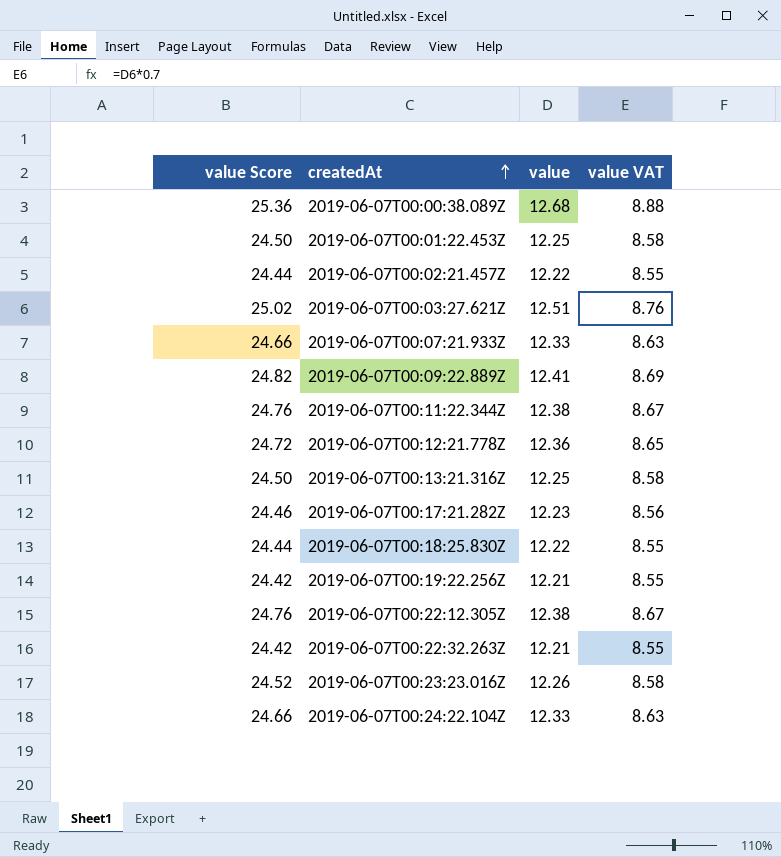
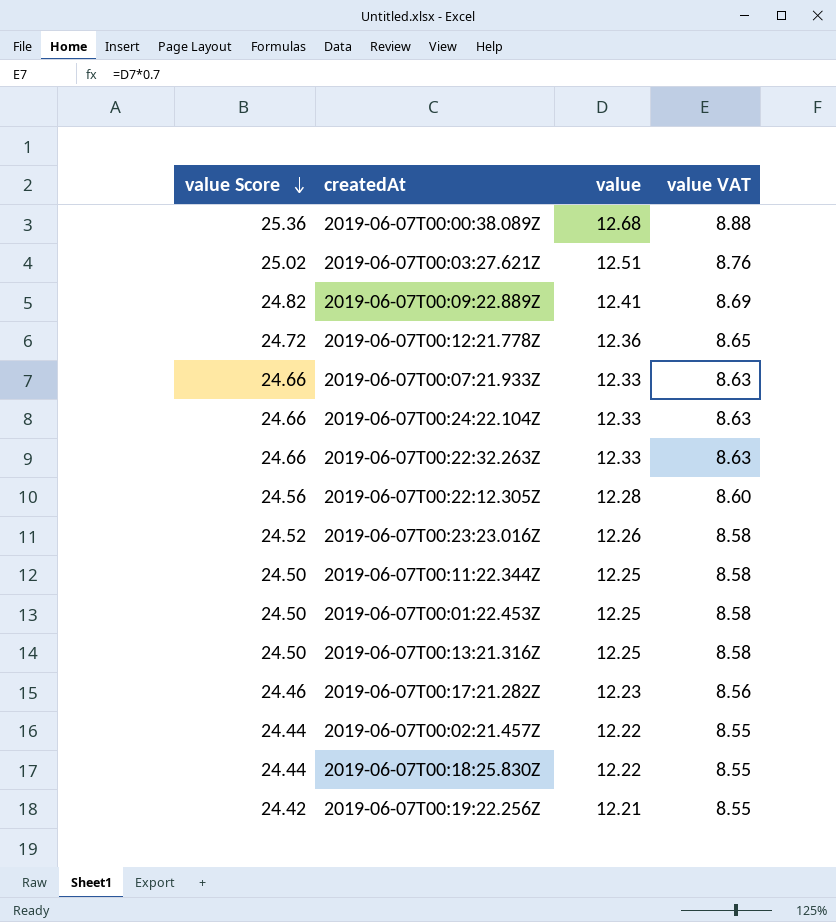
row order: createdAt ascending -> value Score descending
2019-06-07T00:22:32.263Z | value Score: 24.42 -> 24.66
2019-06-07T00:22:32.263Z | value: 12.21 -> 12.33
2019-06-07T00:22:32.263Z | value VAT: 8.55 -> 8.63
2019-06-07T00:22:12.305Z | value Score: 24.76 -> 24.56
2019-06-07T00:22:12.305Z | value: 12.38 -> 12.28
2019-06-07T00:22:12.305Z | value VAT: 8.67 -> 8.60
2019-06-07T00:11:22.344Z | value Score: 24.76 -> 24.50
2019-06-07T00:11:22.344Z | value: 12.38 -> 12.25
2019-06-07T00:11:22.344Z | value VAT: 8.67 -> 8.58

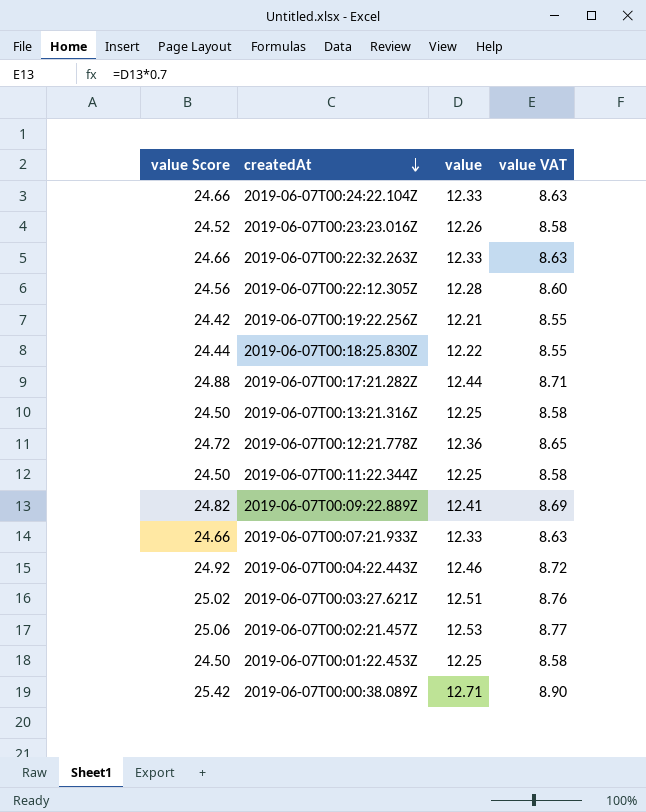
row order: value Score descending -> createdAt descending
2019-06-07T00:17:21.282Z | value Score: 24.46 -> 24.88
2019-06-07T00:17:21.282Z | value: 12.23 -> 12.44
2019-06-07T00:17:21.282Z | value VAT: 8.56 -> 8.71
row 2019-06-07T00:04:22.443Z: none -> 24.92 | 12.46 | 8.72
2019-06-07T00:02:21.457Z | value Score: 24.44 -> 25.06
2019-06-07T00:02:21.457Z | value: 12.22 -> 12.53
2019-06-07T00:02:21.457Z | value VAT: 8.55 -> 8.77
2019-06-07T00:00:38.089Z | value Score: 25.36 -> 25.42
2019-06-07T00:00:38.089Z | value: 12.68 -> 12.71
2019-06-07T00:00:38.089Z | value VAT: 8.88 -> 8.90

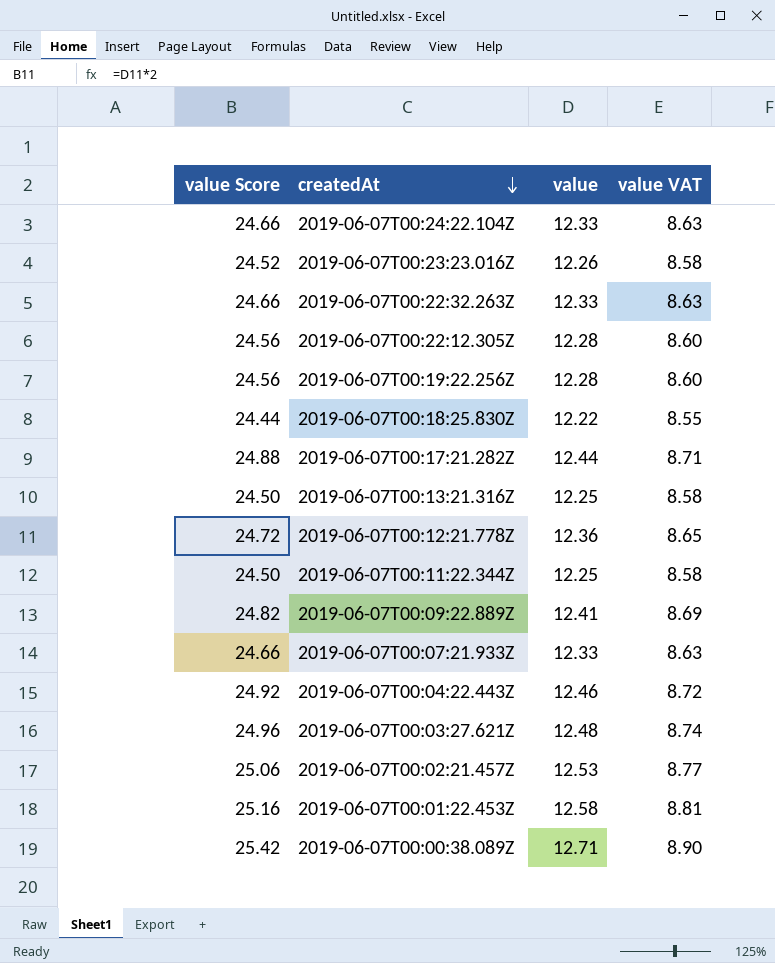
2019-06-07T00:19:22.256Z | value Score: 24.42 -> 24.56
2019-06-07T00:19:22.256Z | value: 12.21 -> 12.28
2019-06-07T00:19:22.256Z | value VAT: 8.55 -> 8.60
2019-06-07T00:03:27.621Z | value Score: 25.02 -> 24.96
2019-06-07T00:03:27.621Z | value: 12.51 -> 12.48
2019-06-07T00:03:27.621Z | value VAT: 8.76 -> 8.74
2019-06-07T00:01:22.453Z | value Score: 24.50 -> 25.16
2019-06-07T00:01:22.453Z | value: 12.25 -> 12.58
2019-06-07T00:01:22.453Z | value VAT: 8.58 -> 8.81

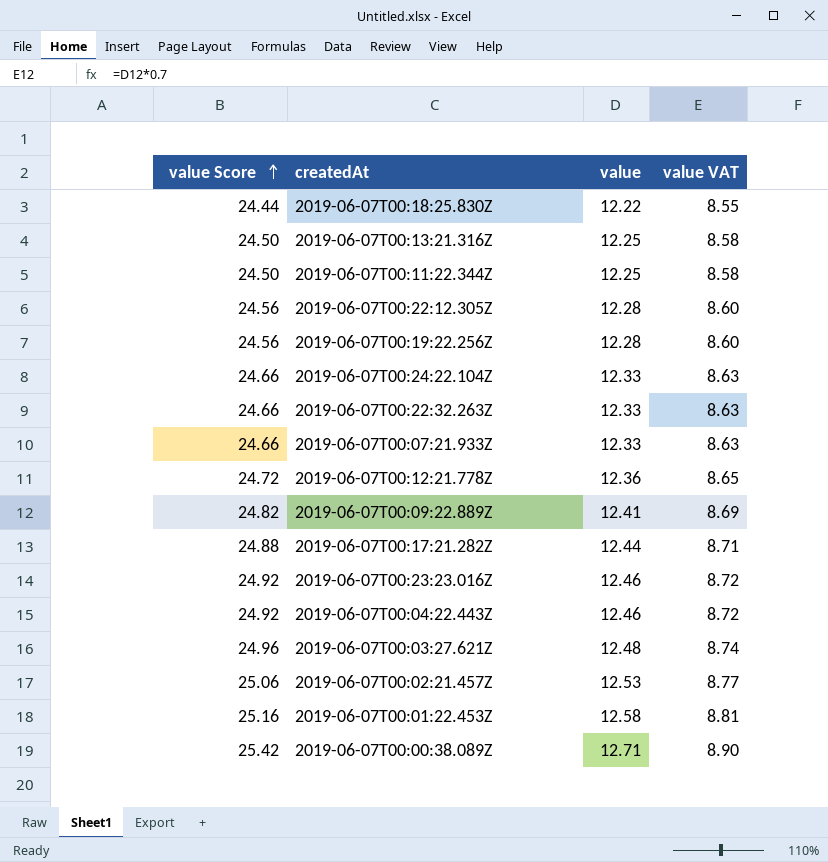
row order: createdAt descending -> value Score ascending
2019-06-07T00:23:23.016Z | value Score: 24.52 -> 24.92
2019-06-07T00:23:23.016Z | value: 12.26 -> 12.46
2019-06-07T00:23:23.016Z | value VAT: 8.58 -> 8.72

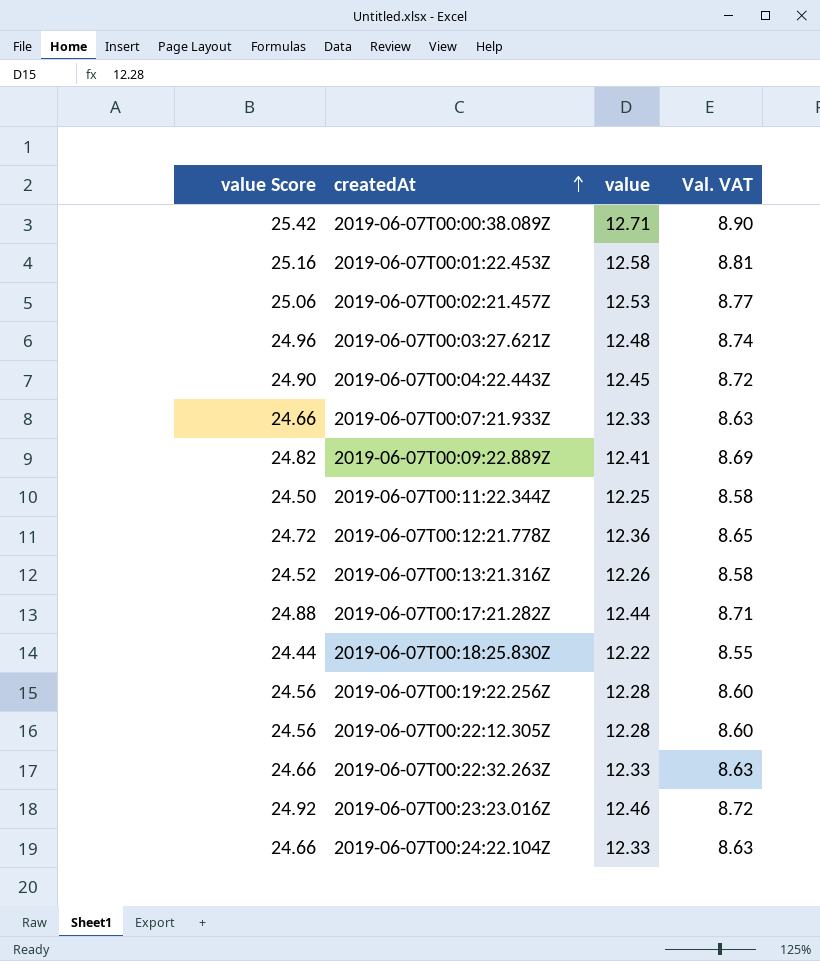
row order: value Score ascending -> createdAt ascending
column name: value VAT -> Val. VAT
2019-06-07T00:04:22.443Z | value Score: 24.92 -> 24.90
2019-06-07T00:04:22.443Z | value: 12.46 -> 12.45
2019-06-07T00:13:21.316Z | value Score: 24.50 -> 24.52
2019-06-07T00:13:21.316Z | value: 12.25 -> 12.26

